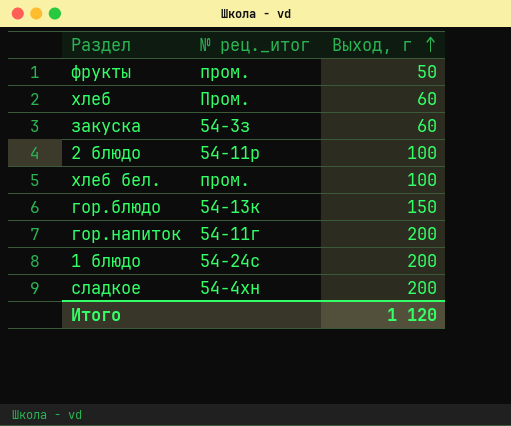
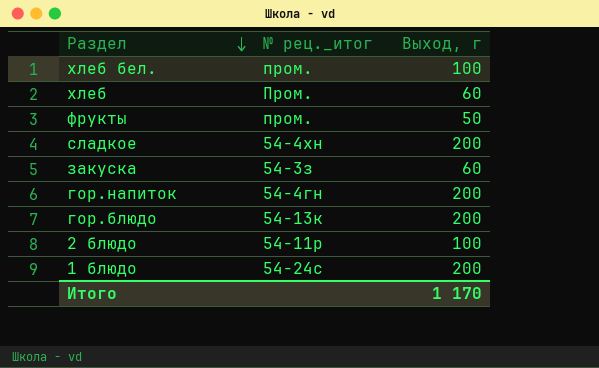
row order: Выход, г ascending -> Раздел descending
гор.напиток | № рец._итог: 54-11г -> 54-4гн
гор.блюдо | Выход, г: 150 -> 200
Итого | Выход, г: 1 120 -> 1 170

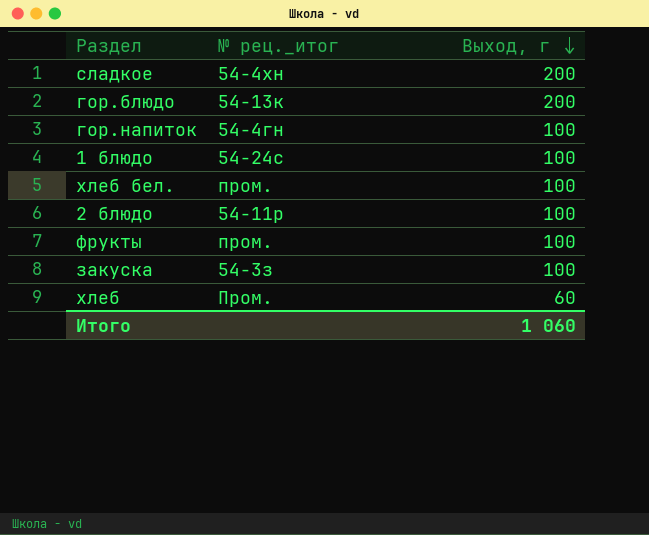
row order: Раздел descending -> Выход, г descending
гор.напиток | Выход, г: 200 -> 100
1 блюдо | Выход, г: 200 -> 100
фрукты | Выход, г: 50 -> 100
закуска | Выход, г: 60 -> 100
Итого | Выход, г: 1 170 -> 1 060

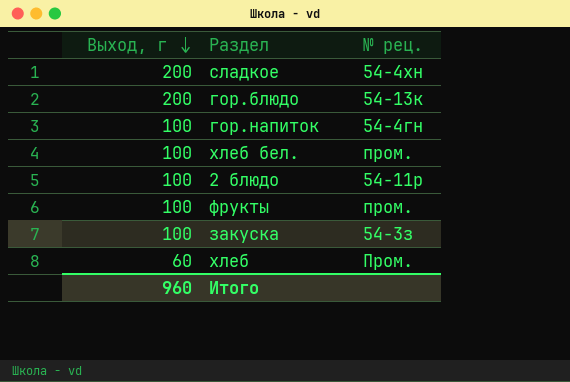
column Выход, г | position: 3 -> 1
column name: № рец._итог -> № рец.
row 1 блюдо: 54-24с | 100 -> none
Итого | Выход, г: 1 060 -> 960

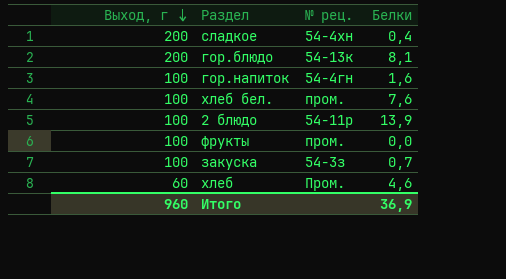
column Белки | position: none -> 4

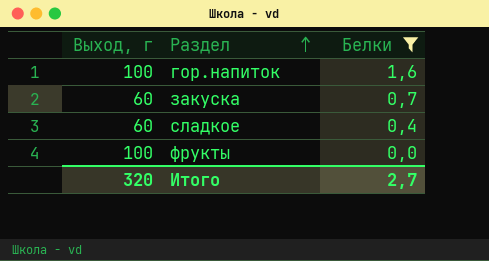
filter: none -> Белки <= 1,6
row order: Выход, г descending -> Раздел ascending
column № рец. | position: 3 -> none
закуска | Выход, г: 100 -> 60
сладкое | Выход, г: 200 -> 60
Итого | Выход, г: 960 -> 320
Итого | Белки: 36,9 -> 2,7

